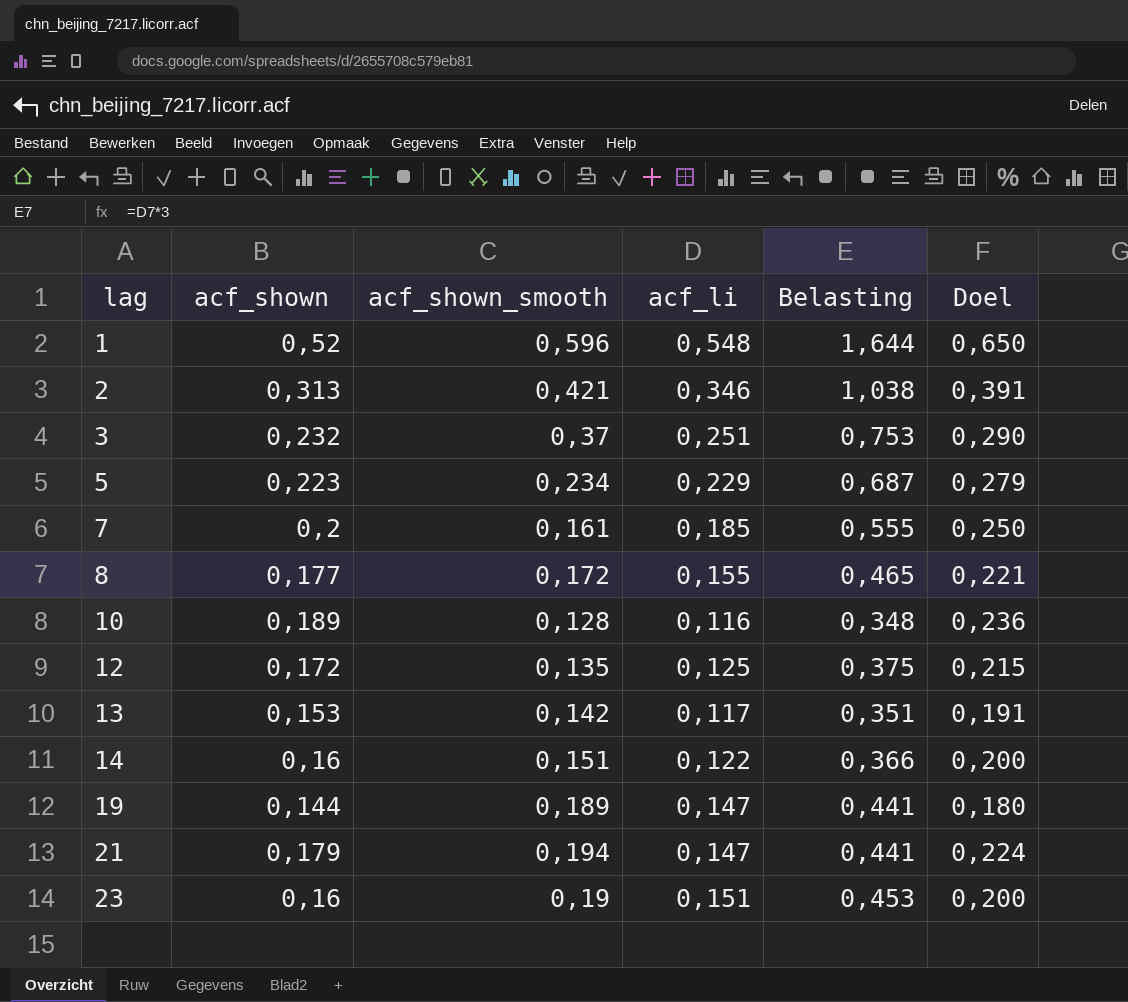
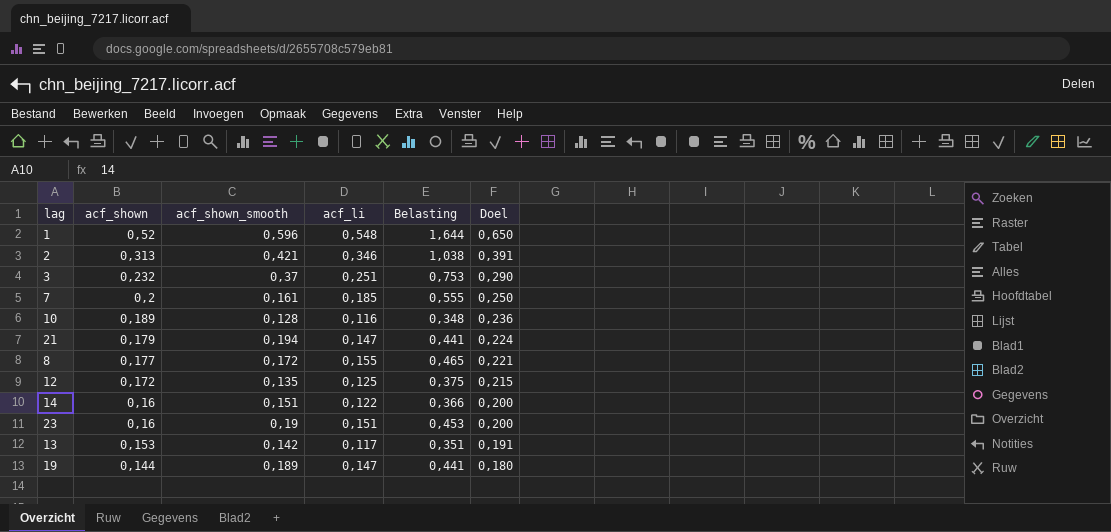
row order: lag ascending -> acf_shown descending
row 5: 0,223 | 0,234 | 0,229 | 0,687 | 0,279 -> none

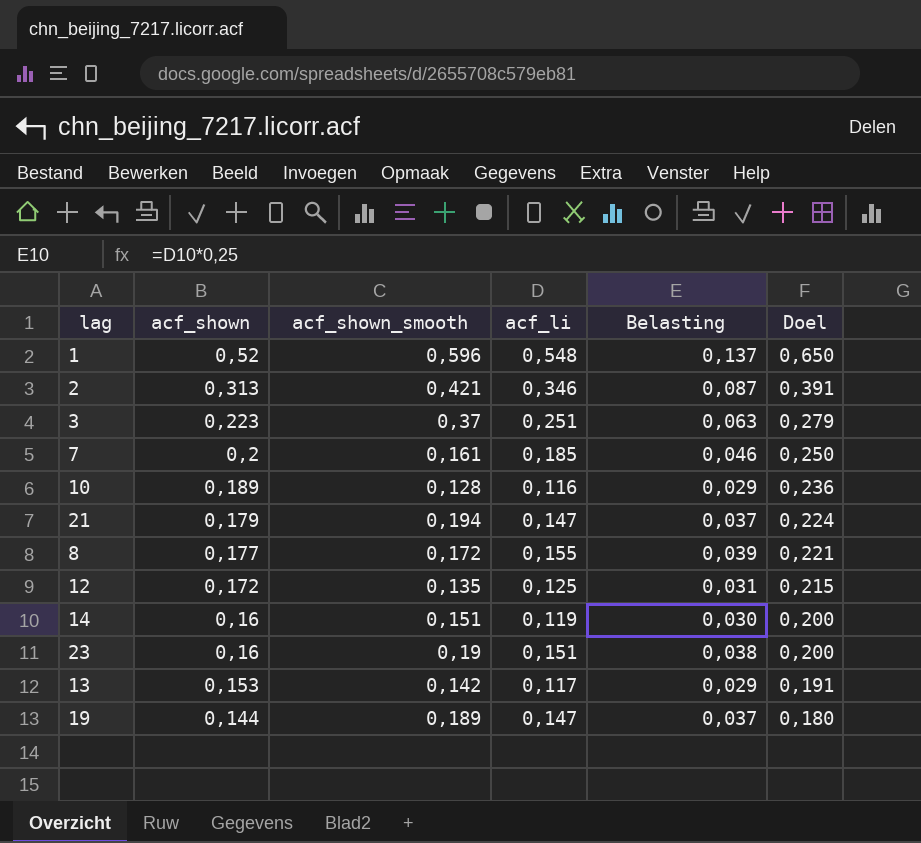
column Belasting | formula: [acf_li] * 3 -> [acf_li] * 0,25
3 | acf_shown: 0,232 -> 0,223
3 | Doel: 0,290 -> 0,279
14 | acf_li: 0,122 -> 0,119

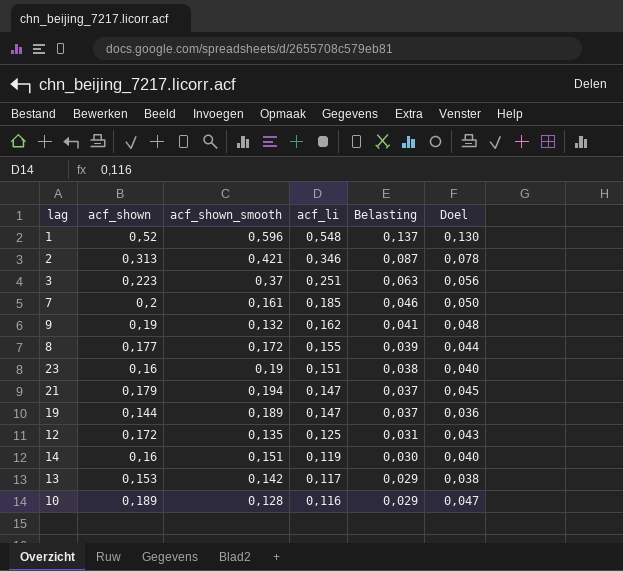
row order: acf_shown descending -> acf_li descending
column Doel | formula: [acf_shown] * 1,25 -> [acf_shown] * 0,25
row 9: none -> 0,19 | 0,132 | 0,162 | 0,041 | 0,048

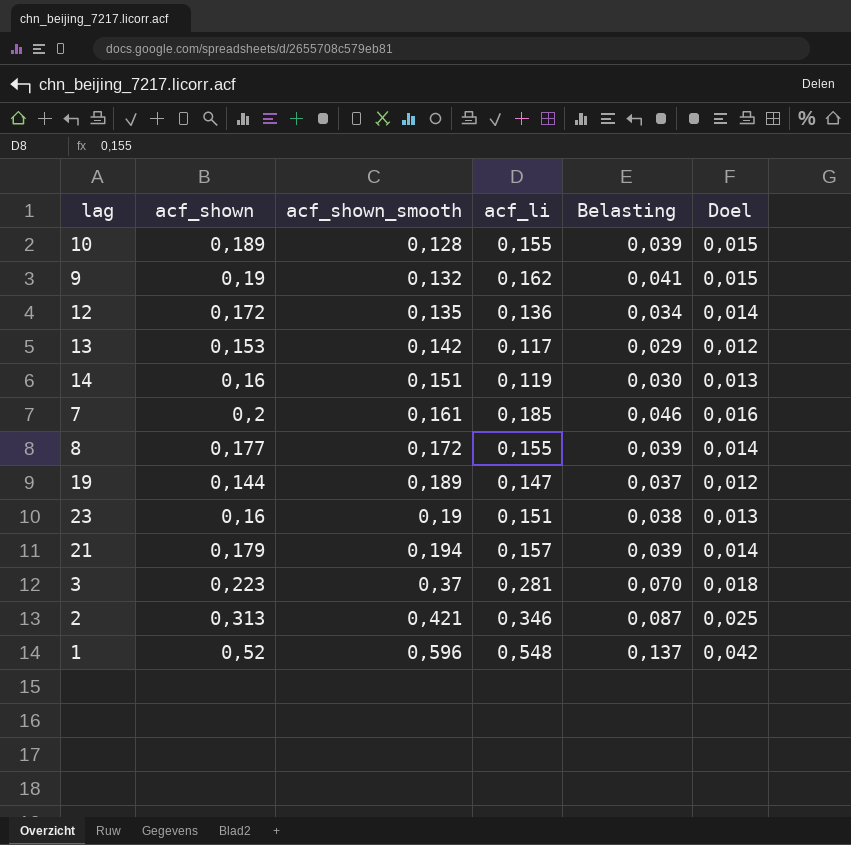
row order: acf_li descending -> acf_shown_smooth ascending
column Doel | formula: [acf_shown] * 0,25 -> [acf_shown] * 0,08
10 | acf_li: 0,116 -> 0,155
10 | Belasting: 0,029 -> 0,039
12 | acf_li: 0,125 -> 0,136
12 | Belasting: 0,031 -> 0,034
21 | acf_li: 0,147 -> 0,157
21 | Belasting: 0,037 -> 0,039
3 | acf_li: 0,251 -> 0,281
3 | Belasting: 0,063 -> 0,070

